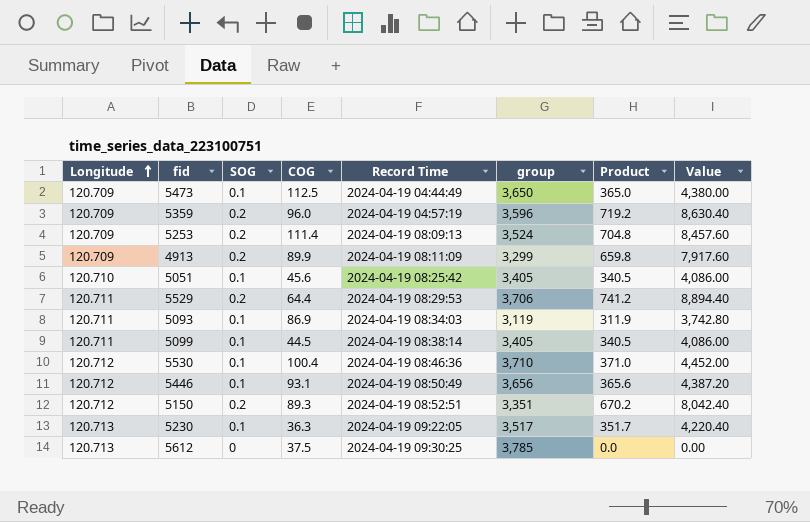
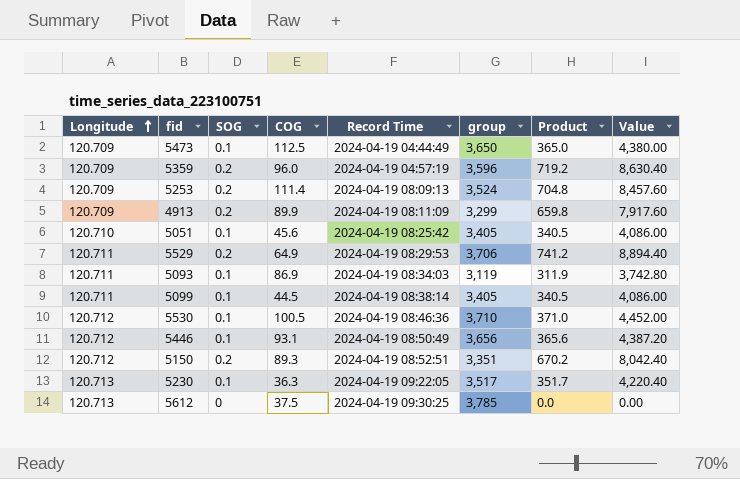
5529 | COG: 64.4 -> 64.9
5530 | COG: 100.4 -> 100.5

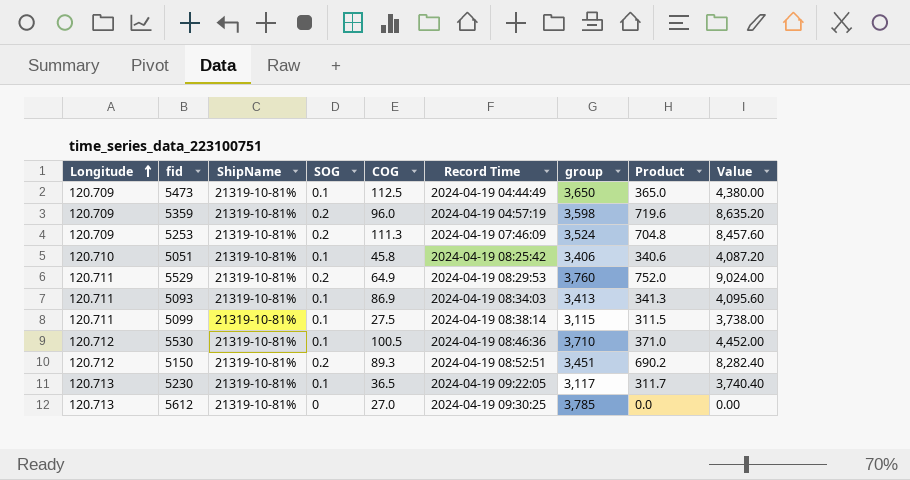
column ShipName | position: none -> 3
row 4913: 120.709 | 0.2 | 89.9 | 2024-04-19 08:11:09 | 3,299 | 659.8 | 7,917.60 -> none
row 5446: 120.712 | 0.1 | 93.1 | 2024-04-19 08:50:49 | 3,656 | 365.6 | 4,387.20 -> none
5359 | group: 3,596 -> 3,598
5359 | Product: 719.2 -> 719.6
5359 | Value: 8,630.40 -> 8,635.20
5253 | COG: 111.4 -> 111.3
5253 | Record Time: 2024-04-19 08:09:13 -> 2024-04-19 07:46:09
5051 | COG: 45.6 -> 45.8
5051 | group: 3,405 -> 3,406
5051 | Product: 340.5 -> 340.6
5051 | Value: 4,086.00 -> 4,087.20
5529 | group: 3,706 -> 3,760
5529 | Product: 741.2 -> 752.0
5529 | Value: 8,894.40 -> 9,024.00
5093 | group: 3,119 -> 3,413
5093 | Product: 311.9 -> 341.3
5093 | Value: 3,742.80 -> 4,095.60
5099 | COG: 44.5 -> 27.5
5099 | group: 3,405 -> 3,115
5099 | Product: 340.5 -> 311.5
5099 | Value: 4,086.00 -> 3,738.00
5150 | group: 3,351 -> 3,451
5150 | Product: 670.2 -> 690.2
5150 | Value: 8,042.40 -> 8,282.40
5230 | COG: 36.3 -> 36.5
5230 | group: 3,517 -> 3,117
5230 | Product: 351.7 -> 311.7
5230 | Value: 4,220.40 -> 3,740.40
5612 | COG: 37.5 -> 27.0

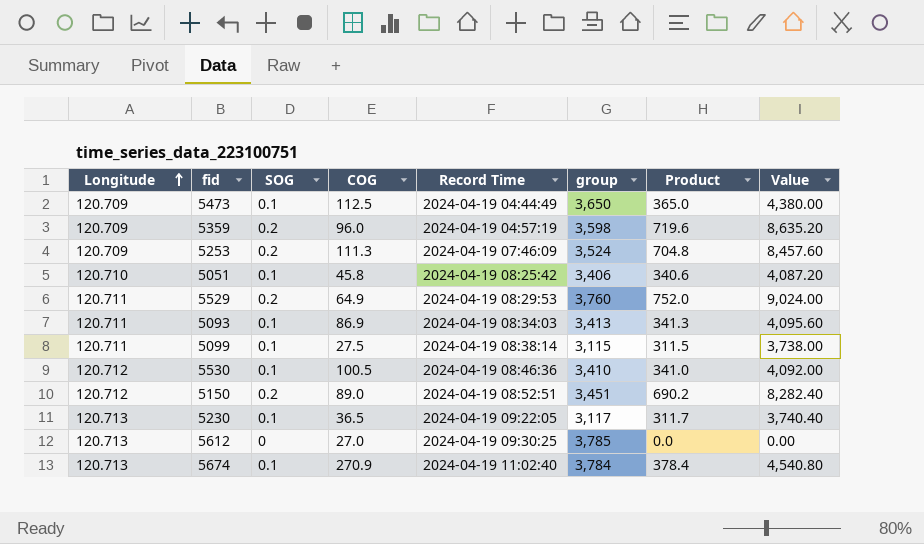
column ShipName | position: 3 -> none
5530 | group: 3,710 -> 3,410
5530 | Product: 371.0 -> 341.0
5530 | Value: 4,452.00 -> 4,092.00
5150 | COG: 89.3 -> 89.0
row 5674: none -> 120.713 | 0.1 | 270.9 | 2024-04-19 11:02:40 | 3,784 | 378.4 | 4,540.80

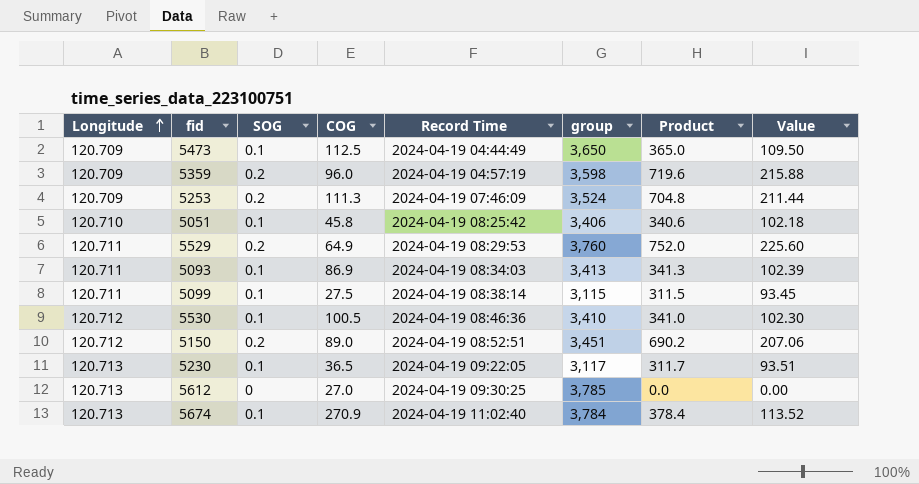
column Value | formula: [Product] * 12 -> [Product] * 0.3

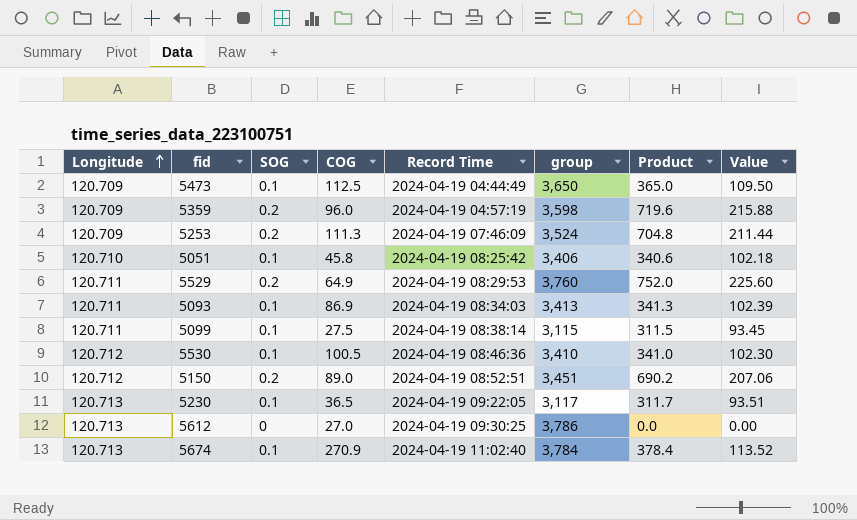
5612 | group: 3,785 -> 3,786

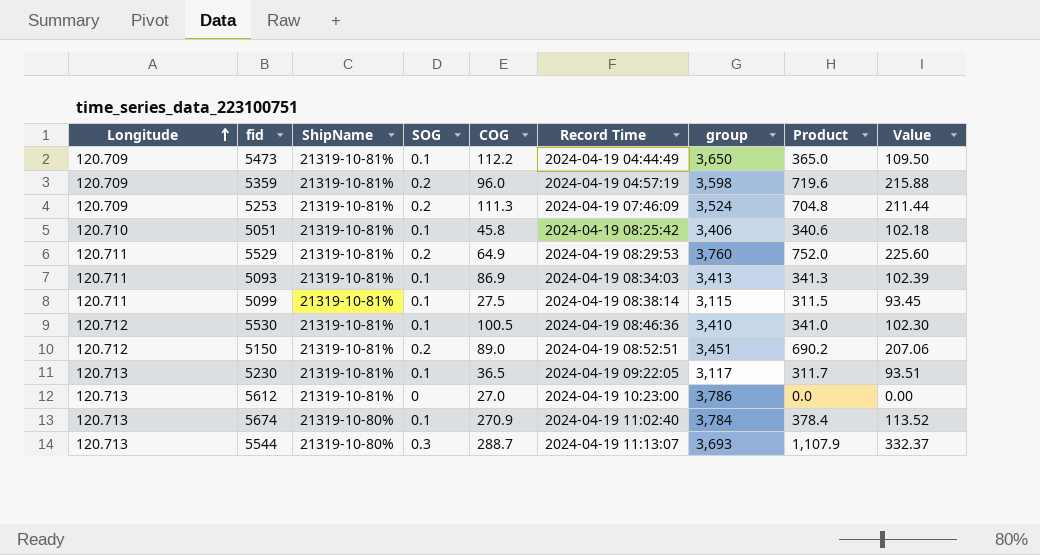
column ShipName | position: none -> 3
5473 | COG: 112.5 -> 112.2
5612 | Record Time: 2024-04-19 09:30:25 -> 2024-04-19 10:23:00
row 5544: none -> 120.713 | 21319-10-80% | 0.3 | 288.7 | 2024-04-19 11:13:07 | 3,693 | 1,107.9 | 332.37

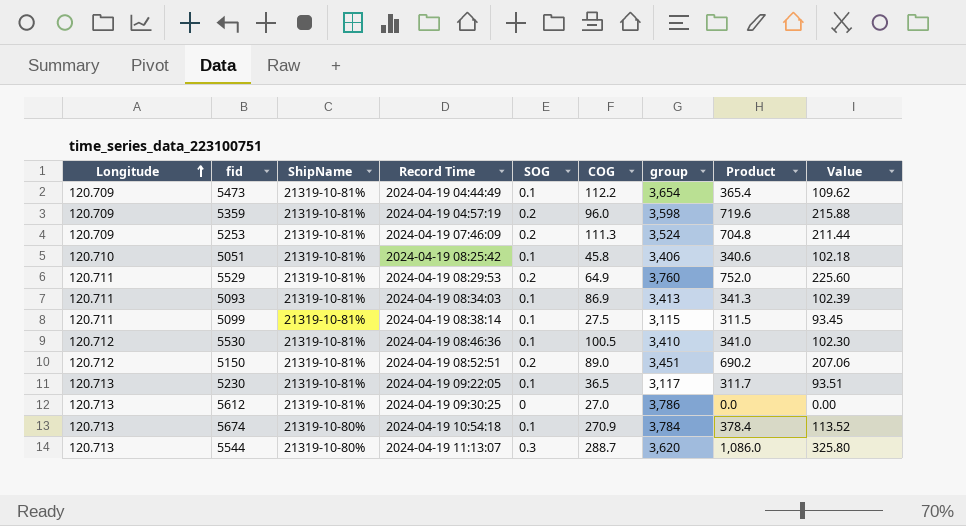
column Record Time | position: 6 -> 4
5473 | group: 3,650 -> 3,654
5473 | Product: 365.0 -> 365.4
5473 | Value: 109.50 -> 109.62
5612 | Record Time: 2024-04-19 10:23:00 -> 2024-04-19 09:30:25
5674 | Record Time: 2024-04-19 11:02:40 -> 2024-04-19 10:54:18
5544 | group: 3,693 -> 3,620
5544 | Product: 1,107.9 -> 1,086.0
5544 | Value: 332.37 -> 325.80

